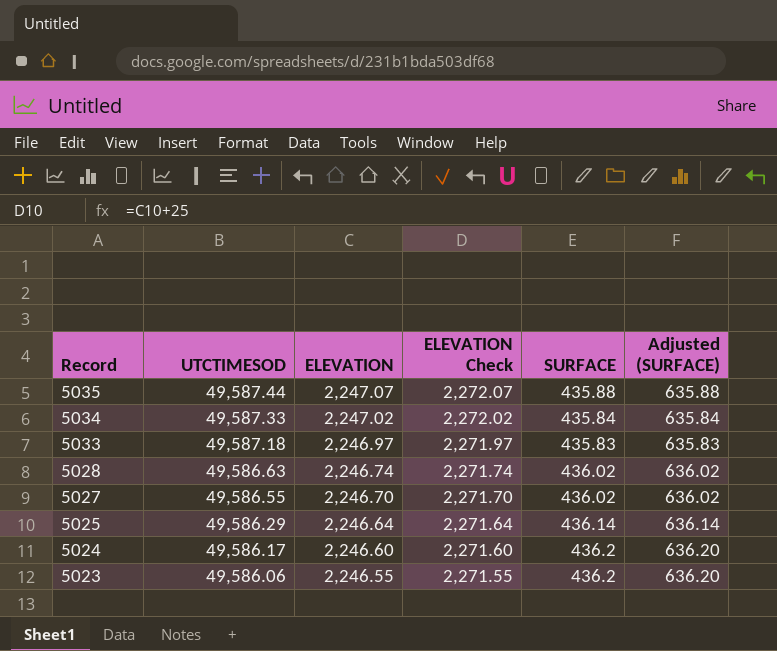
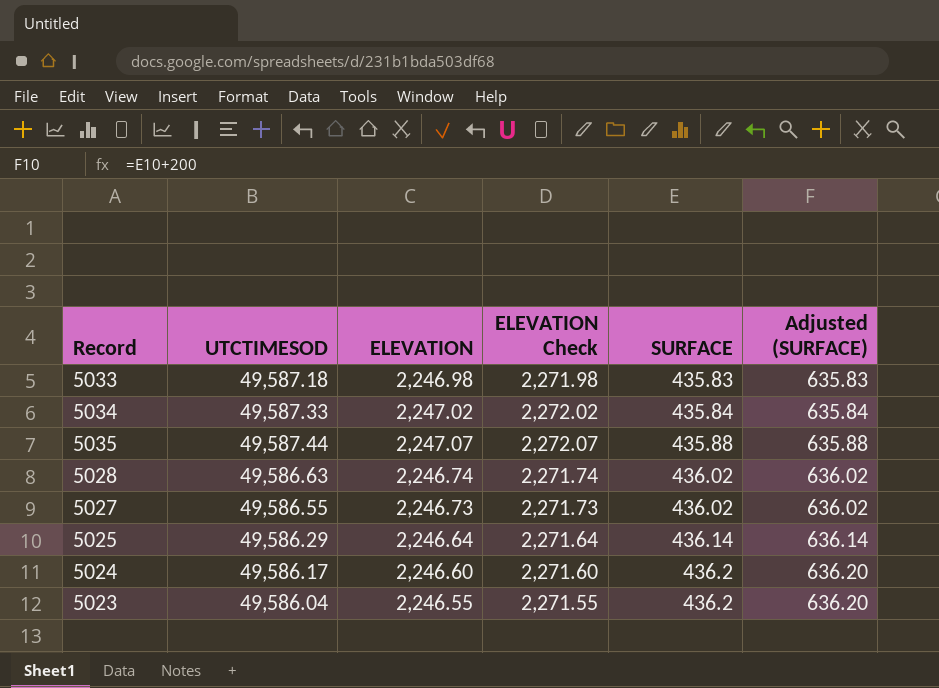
row order: Record descending -> SURFACE ascending
5033 | ELEVATION: 2,246.97 -> 2,246.98
5033 | ELEVATION Check: 2,271.97 -> 2,271.98
5027 | ELEVATION: 2,246.70 -> 2,246.73
5027 | ELEVATION Check: 2,271.70 -> 2,271.73
5023 | UTCTIMESOD: 49,586.06 -> 49,586.04

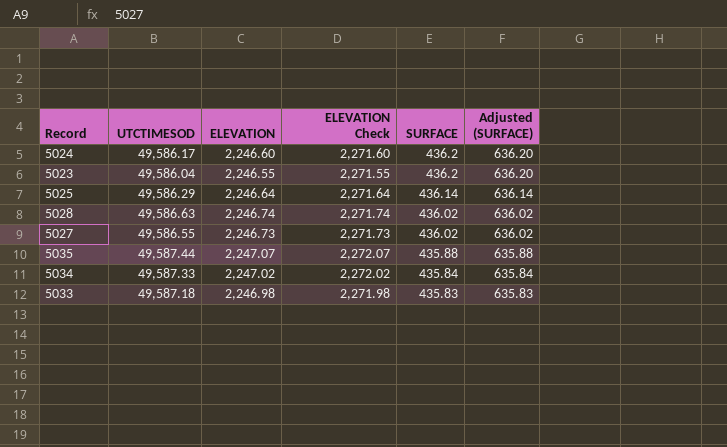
row order: SURFACE ascending -> SURFACE descending

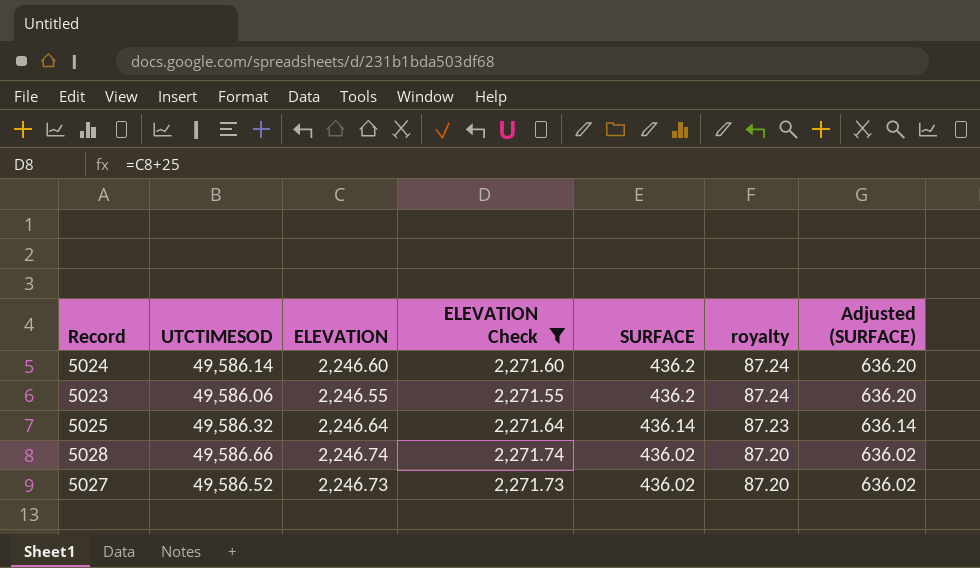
filter: none -> ELEVATION Check <= 2,271.74
column royalty | formula: none -> [SURFACE] * 0.2
5024 | UTCTIMESOD: 49,586.17 -> 49,586.14
5023 | UTCTIMESOD: 49,586.04 -> 49,586.06
5025 | UTCTIMESOD: 49,586.29 -> 49,586.32
5028 | UTCTIMESOD: 49,586.63 -> 49,586.66
5027 | UTCTIMESOD: 49,586.55 -> 49,586.52

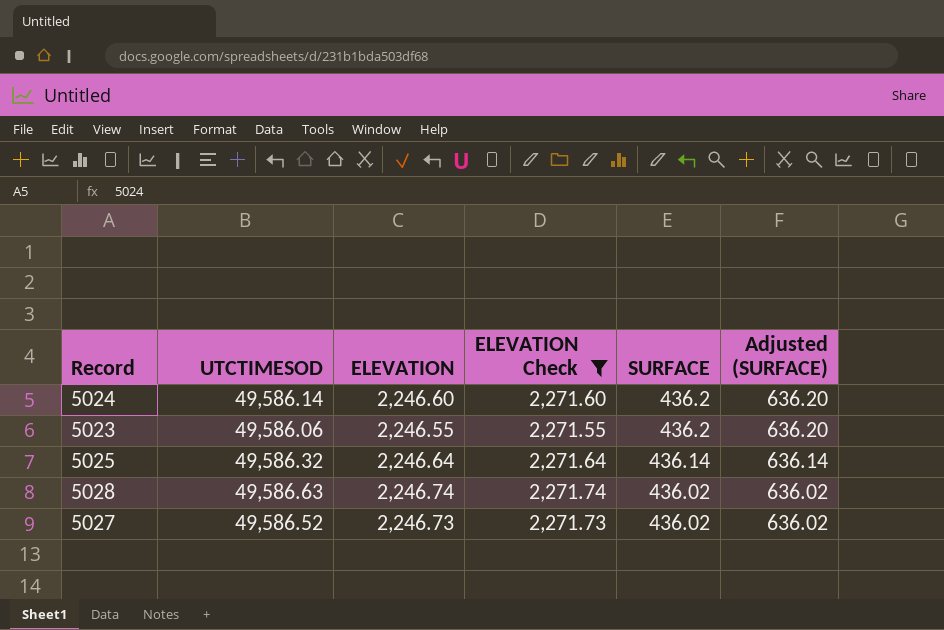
column royalty | formula: [SURFACE] * 0.2 -> none
5028 | UTCTIMESOD: 49,586.66 -> 49,586.63

